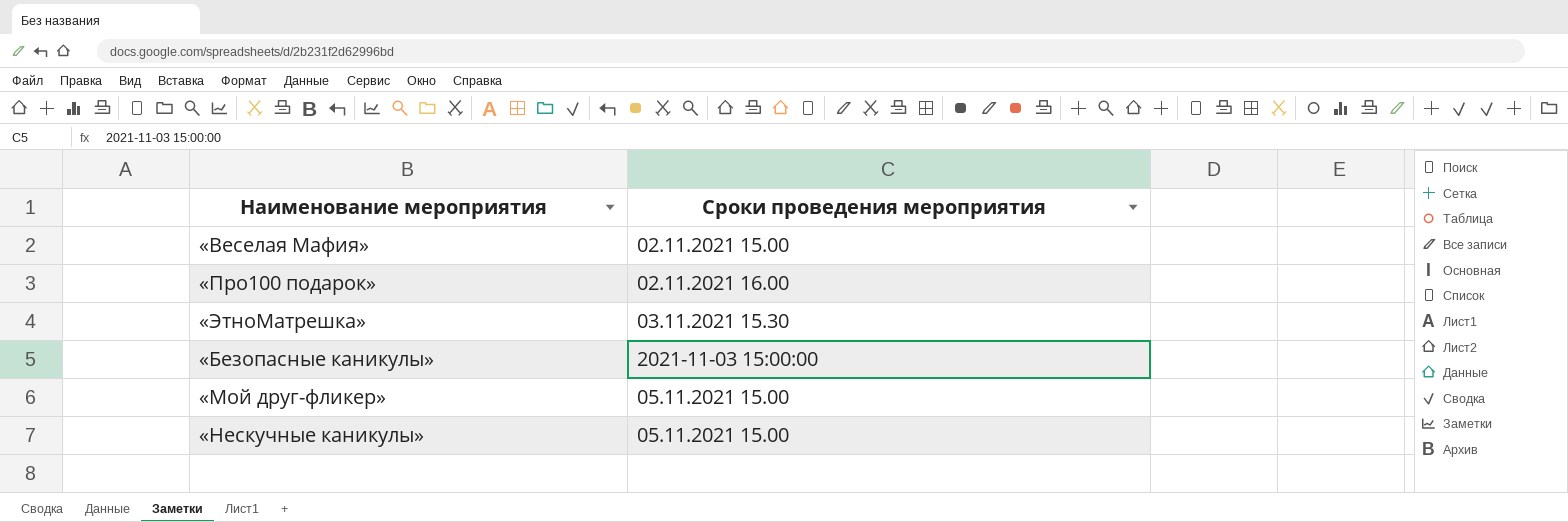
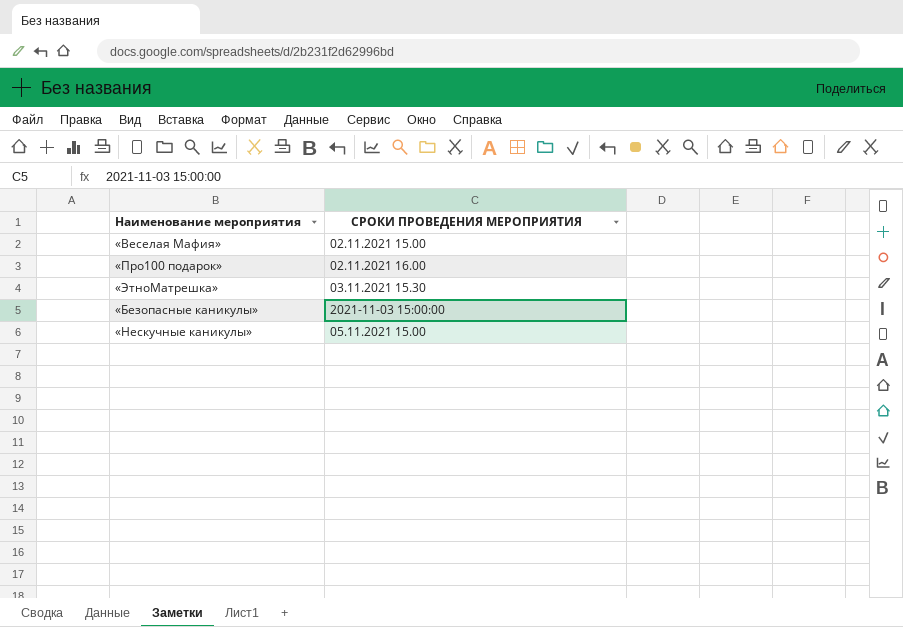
column name: Сроки проведения мероприятия -> СРОКИ ПРОВЕДЕНИЯ МЕРОПРИЯТИЯ
row «Мой друг-фликер»: 05.11.2021 15.00 -> none

